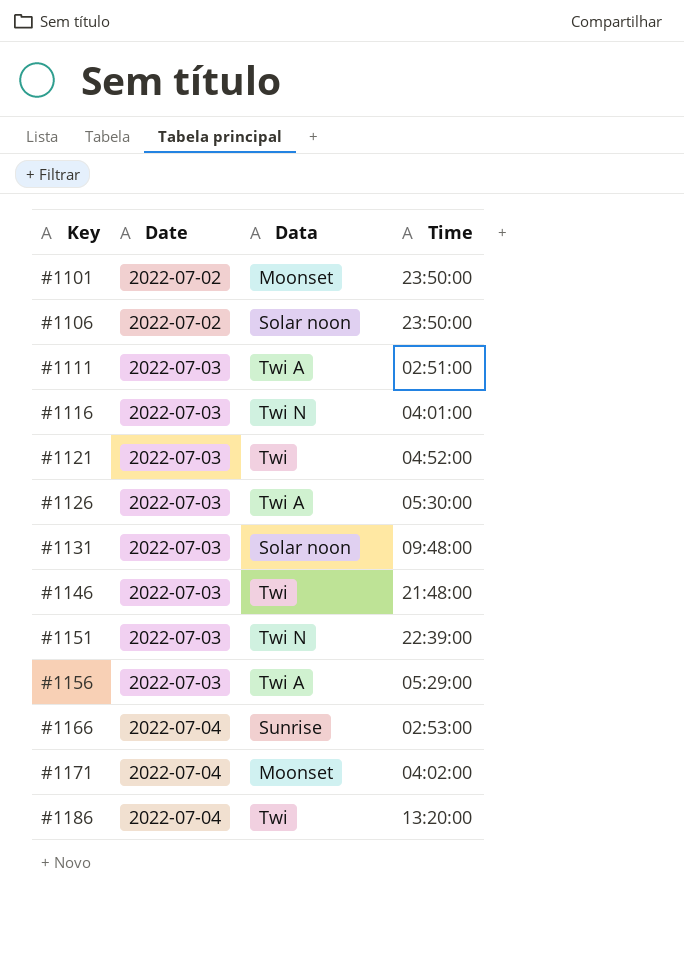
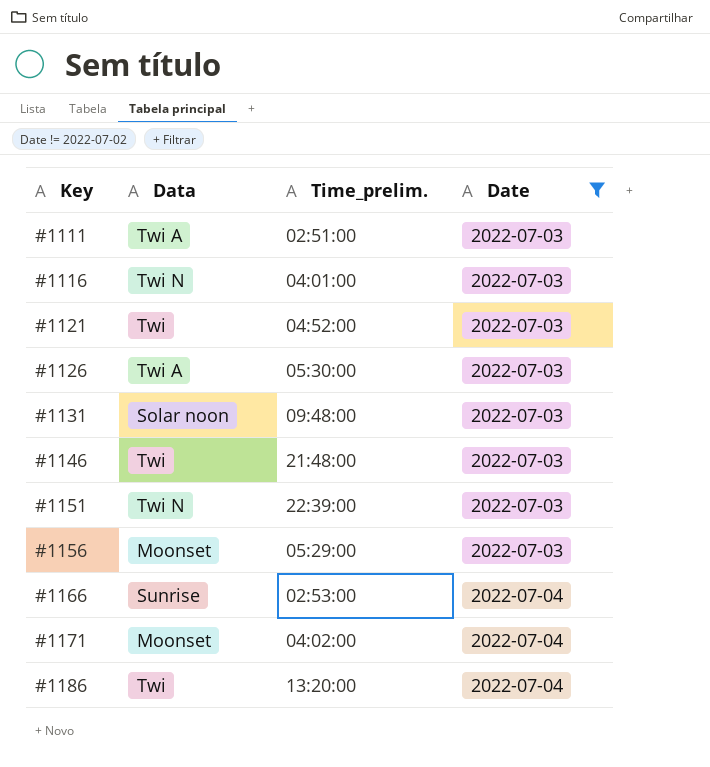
filter: none -> Date != 2022-07-02
column name: Time -> Time_prelim.
column Date | position: 2 -> 4
#1156 | Data: Twi A -> Moonset

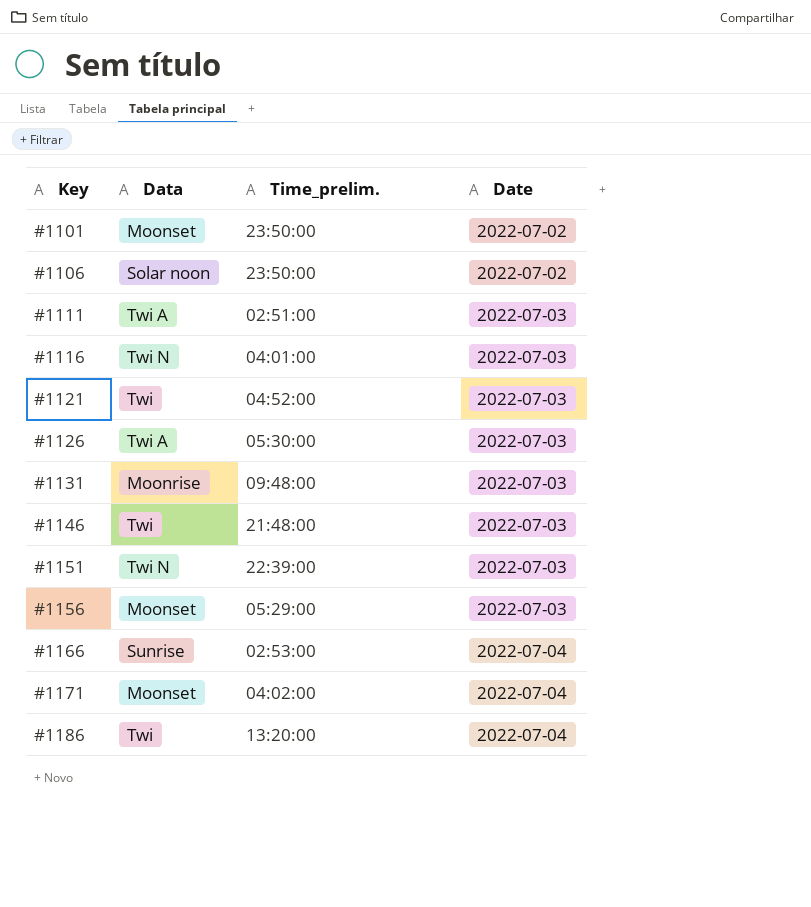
filter: Date != 2022-07-02 -> none
#1131 | Data: Solar noon -> Moonrise

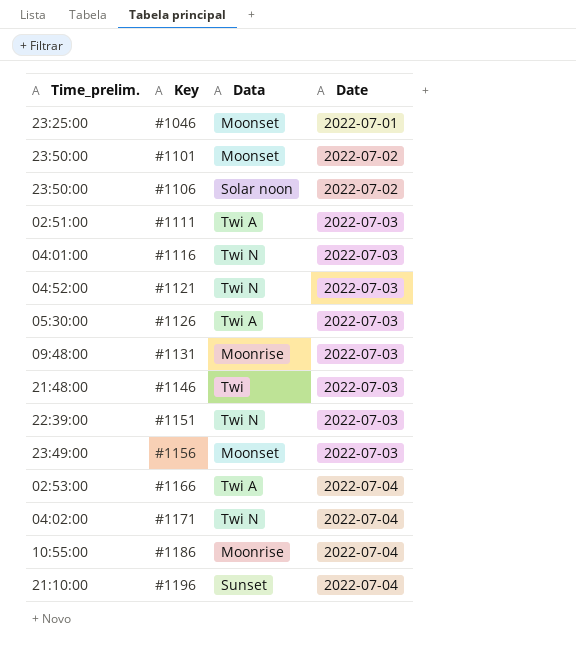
column Time_prelim. | position: 3 -> 1
row #1046: none -> 23:25:00 | Moonset | 2022-07-01
#1121 | Data: Twi -> Twi N
#1156 | Time_prelim.: 05:29:00 -> 23:49:00
#1166 | Data: Sunrise -> Twi A
#1171 | Data: Moonset -> Twi N
#1186 | Time_prelim.: 13:20:00 -> 10:55:00
#1186 | Data: Twi -> Moonrise
row #1196: none -> 21:10:00 | Sunset | 2022-07-04

